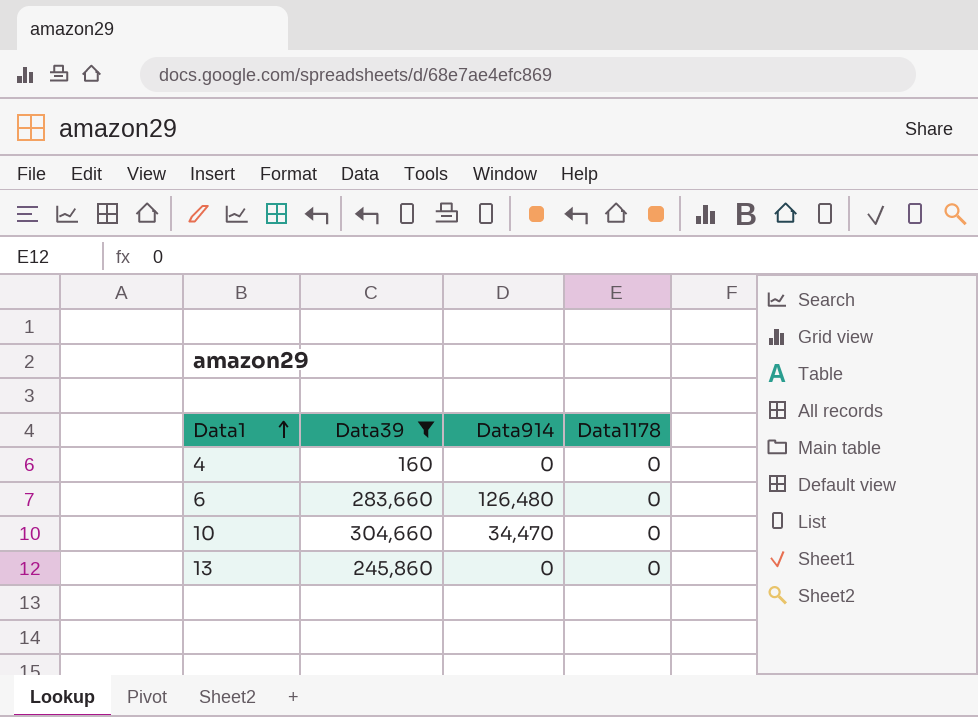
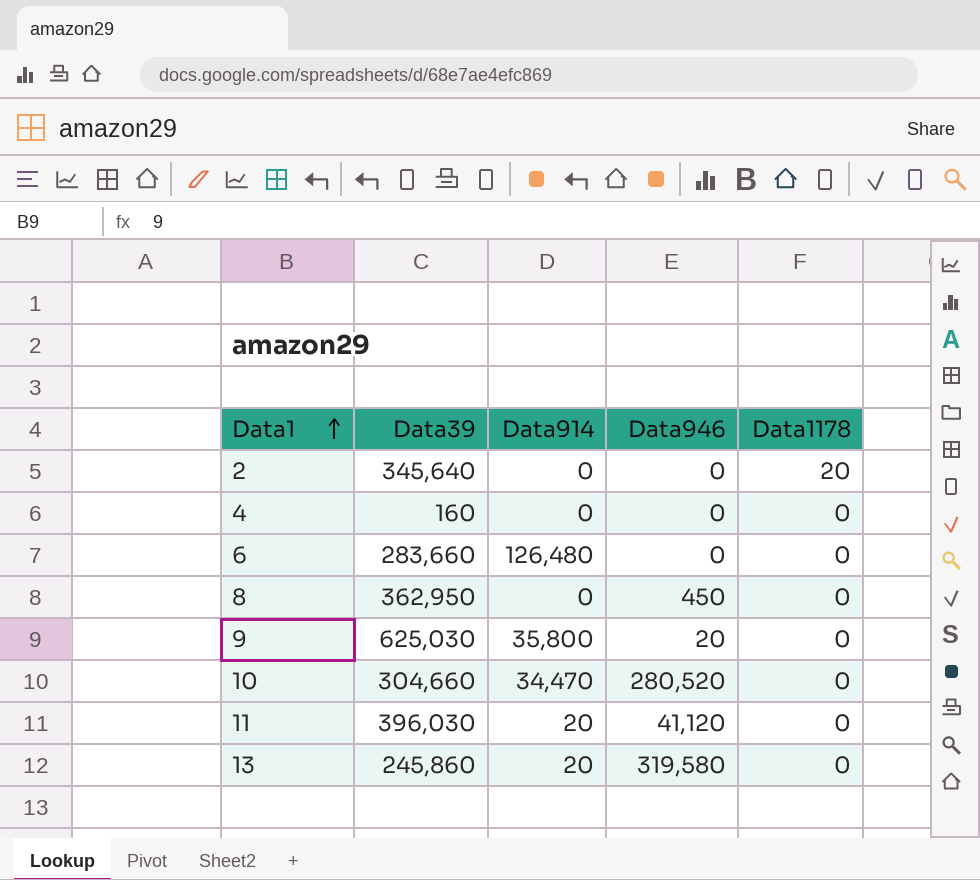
filter: Data39 <= 304,660 -> none
column Data946 | position: none -> 4
13 | Data914: 0 -> 20

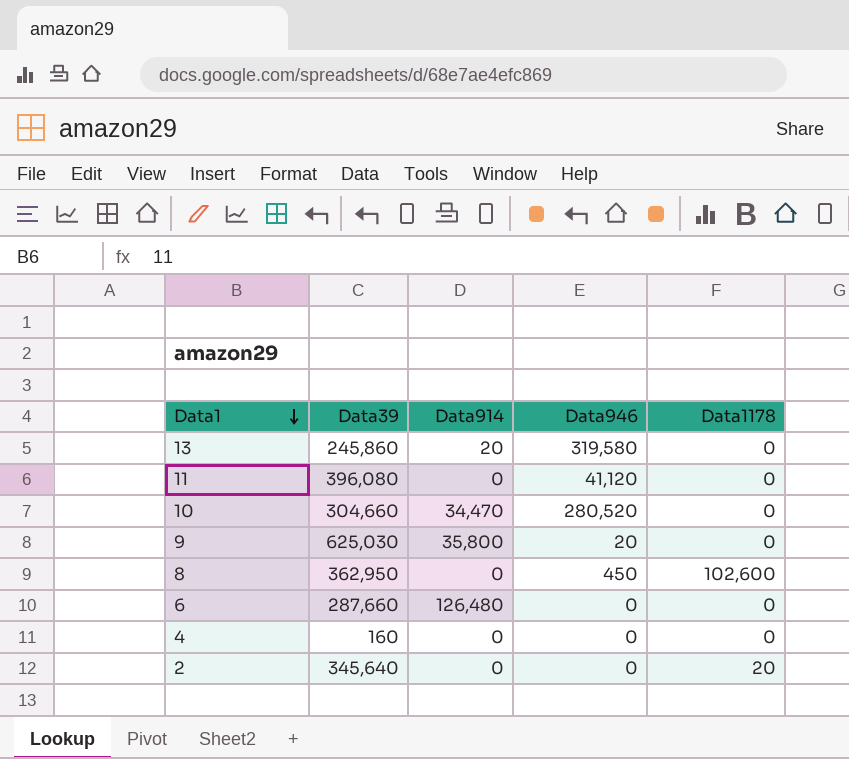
row order: Data1 ascending -> Data1 descending
11 | Data39: 396,030 -> 396,080
11 | Data914: 20 -> 0
8 | Data1178: 0 -> 102,600
6 | Data39: 283,660 -> 287,660

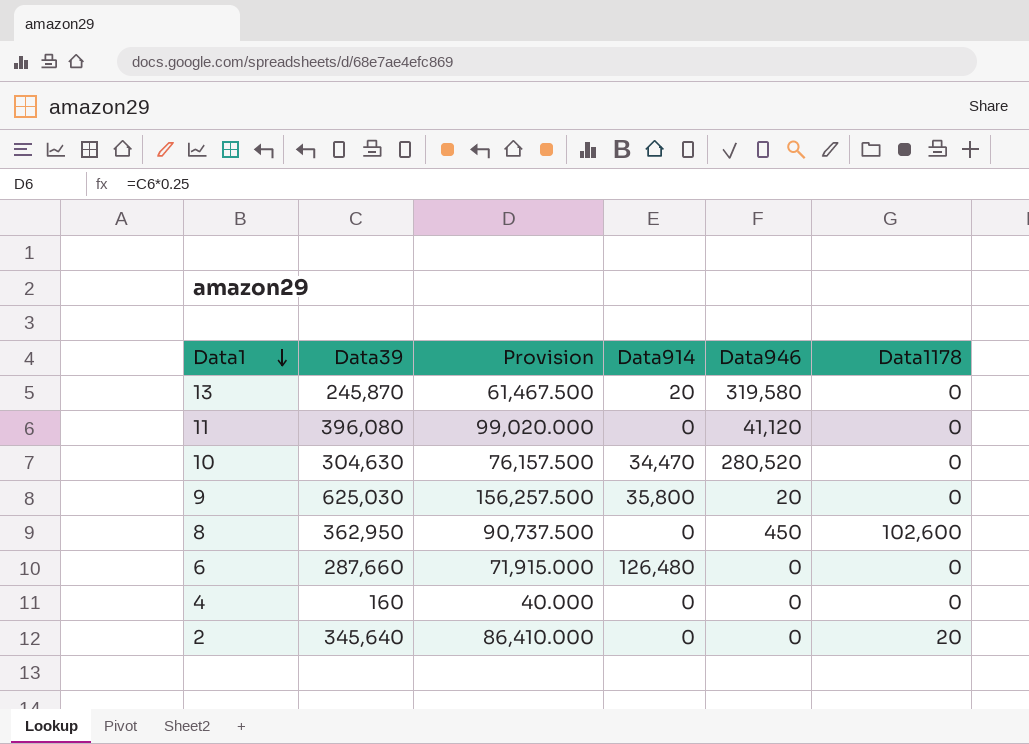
column Provision | formula: none -> [Data39] * 0.25
13 | Data39: 245,860 -> 245,870
10 | Data39: 304,660 -> 304,630

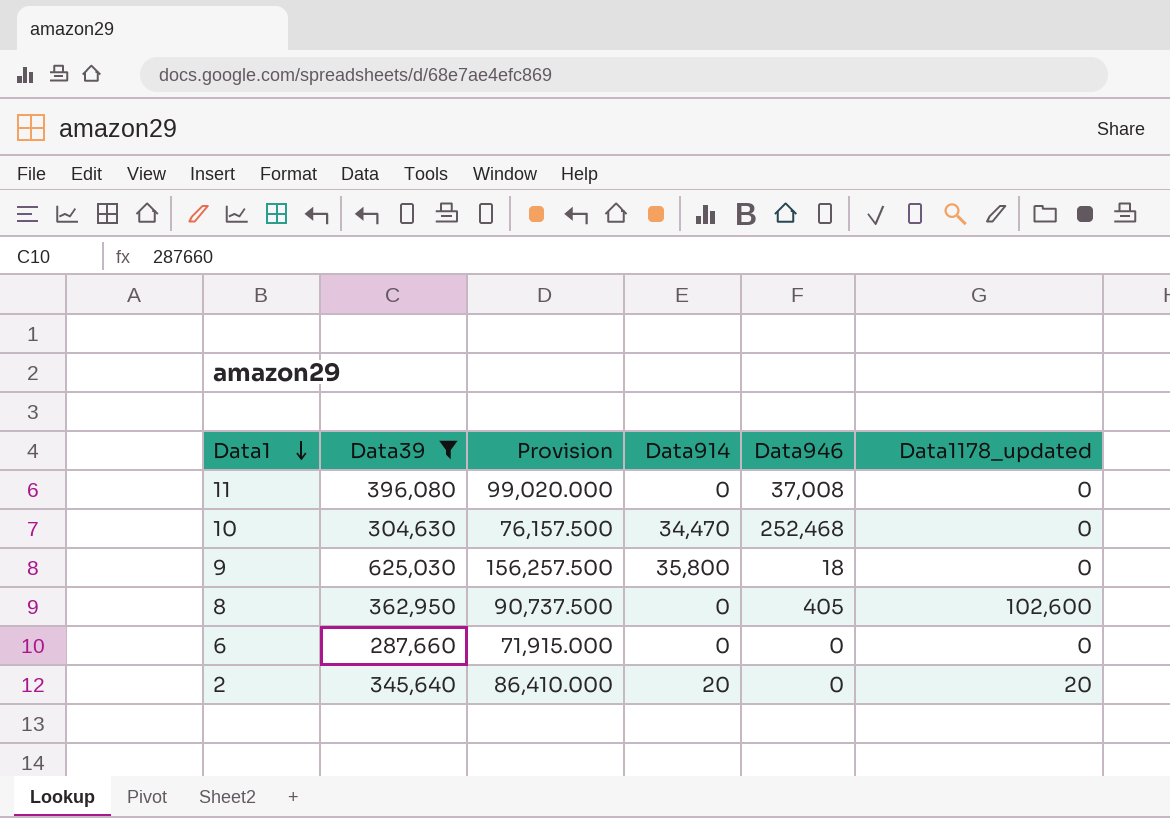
filter: none -> Data39 >= 287,660
column name: Data1178 -> Data1178_updated
11 | Data946: 41,120 -> 37,008
10 | Data946: 280,520 -> 252,468
9 | Data946: 20 -> 18
8 | Data946: 450 -> 405
6 | Data914: 126,480 -> 0
2 | Data914: 0 -> 20

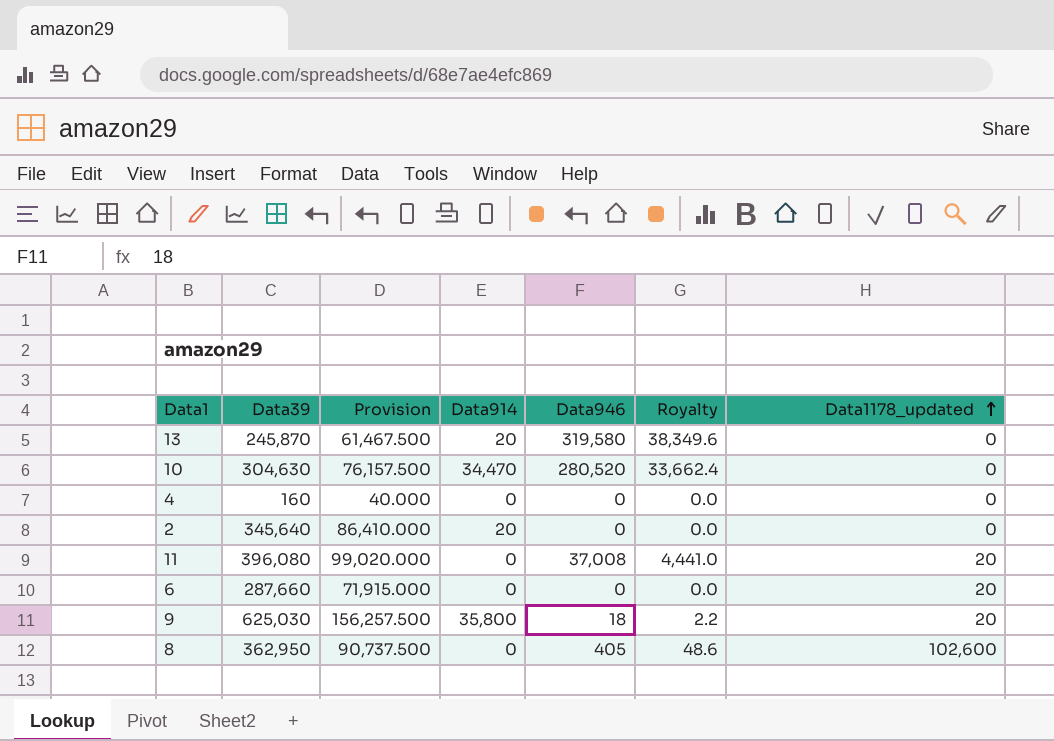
filter: Data39 >= 287,660 -> none
row order: Data1 descending -> Data1178_updated ascending
column Royalty | formula: none -> [Data946] * 0.12
10 | Data946: 252,468 -> 280,520
2 | Data1178_updated: 20 -> 0
11 | Data1178_updated: 0 -> 20
6 | Data1178_updated: 0 -> 20
9 | Data1178_updated: 0 -> 20

